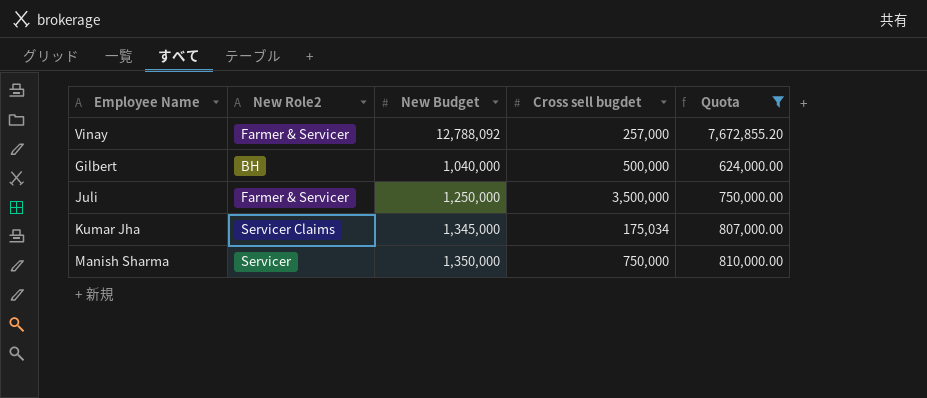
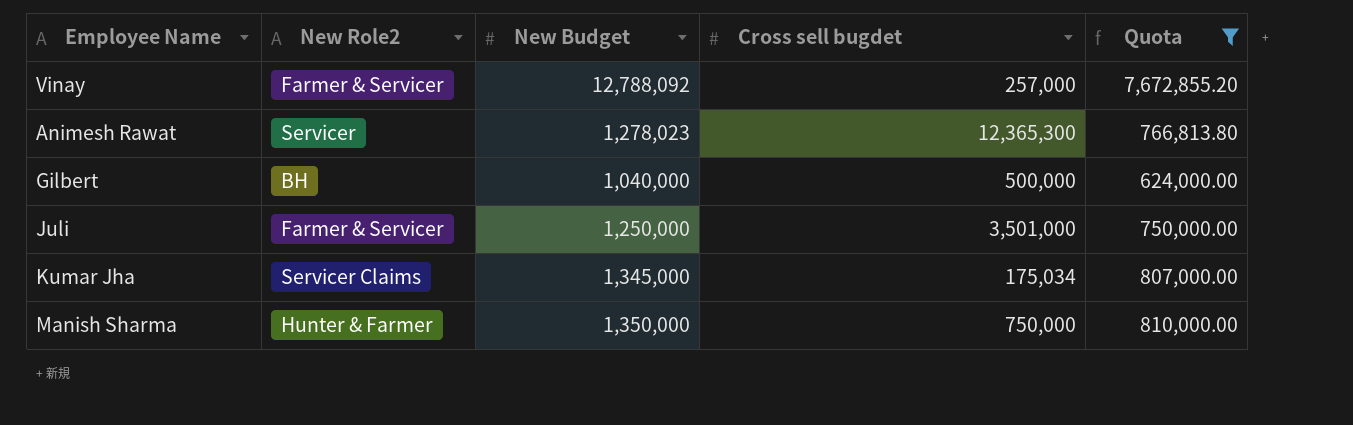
row Animesh Rawat: none -> Servicer | 1,278,023 | 12,365,300 | 766,813.80
Juli | Cross sell bugdet: 3,500,000 -> 3,501,000
Manish Sharma | New Role2: Servicer -> Hunter & Farmer

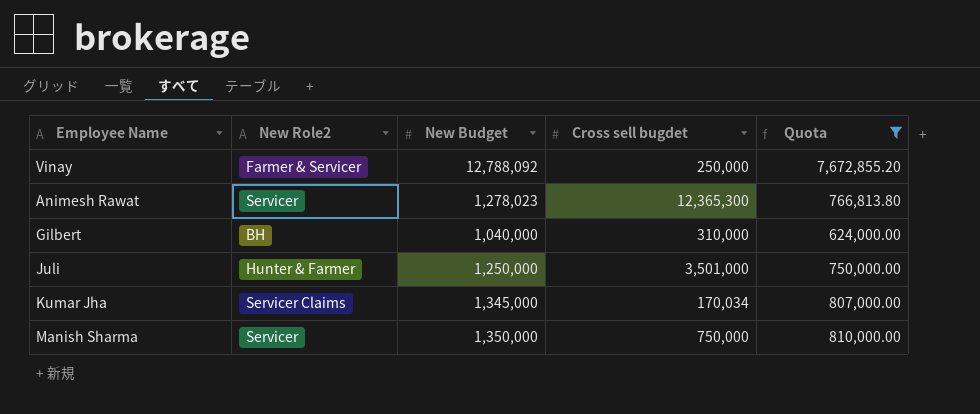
Vinay | Cross sell bugdet: 257,000 -> 250,000
Gilbert | Cross sell bugdet: 500,000 -> 310,000
Juli | New Role2: Farmer & Servicer -> Hunter & Farmer
Kumar Jha | Cross sell bugdet: 175,034 -> 170,034
Manish Sharma | New Role2: Hunter & Farmer -> Servicer

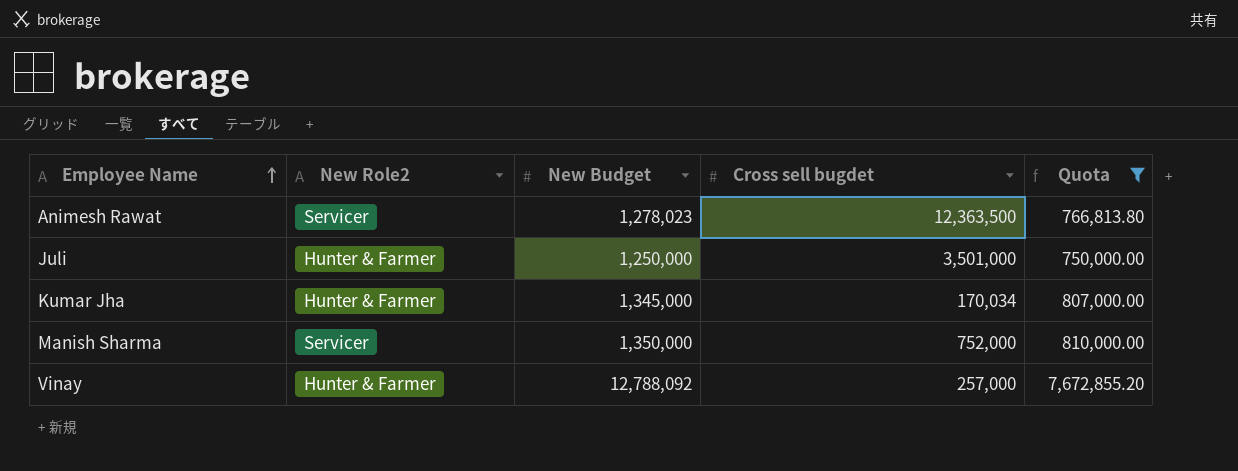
row order: none -> Employee Name ascending
row Gilbert: BH | 1,040,000 | 310,000 | 624,000.00 -> none
Animesh Rawat | Cross sell bugdet: 12,365,300 -> 12,363,500
Kumar Jha | New Role2: Servicer Claims -> Hunter & Farmer
Manish Sharma | Cross sell bugdet: 750,000 -> 752,000
Vinay | New Role2: Farmer & Servicer -> Hunter & Farmer
Vinay | Cross sell bugdet: 250,000 -> 257,000

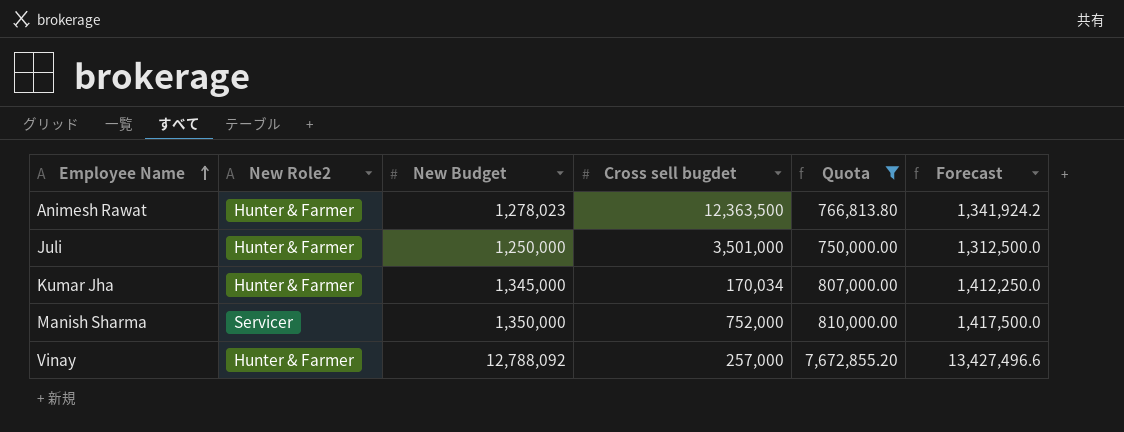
column Forecast | formula: none -> [New Budget] * 1.05
Animesh Rawat | New Role2: Servicer -> Hunter & Farmer

